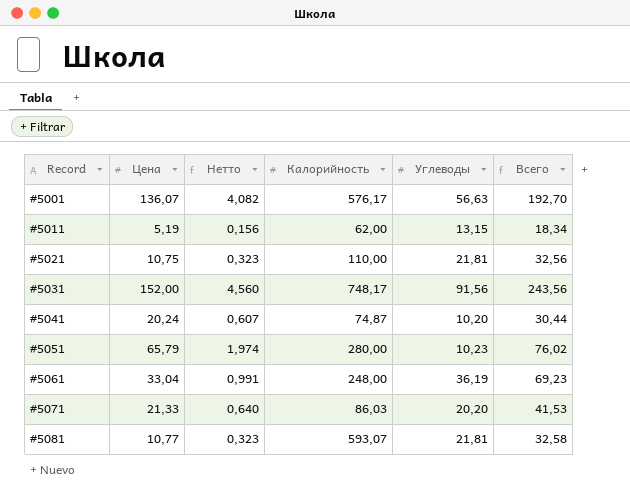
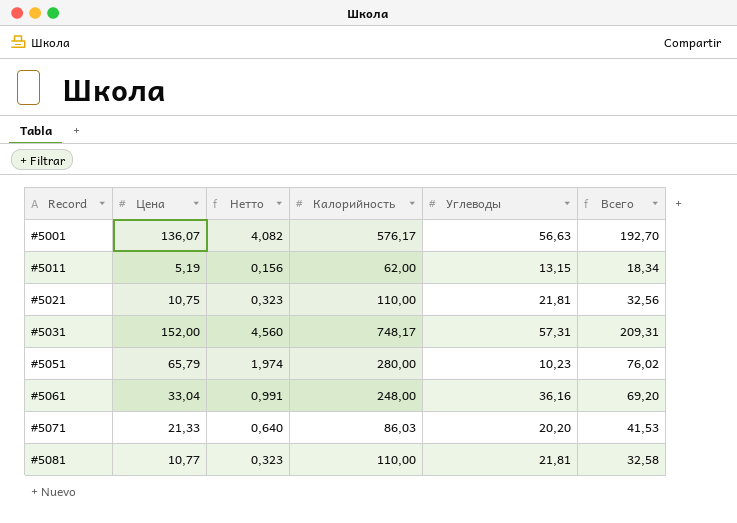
row #5041: 20,24 | 0,607 | 74,87 | 10,20 | 30,44 -> none
#5031 | Углеводы: 91,56 -> 57,31
#5031 | Всего: 243,56 -> 209,31
#5061 | Углеводы: 36,19 -> 36,16
#5061 | Всего: 69,23 -> 69,20
#5081 | Калорийность: 593,07 -> 110,00

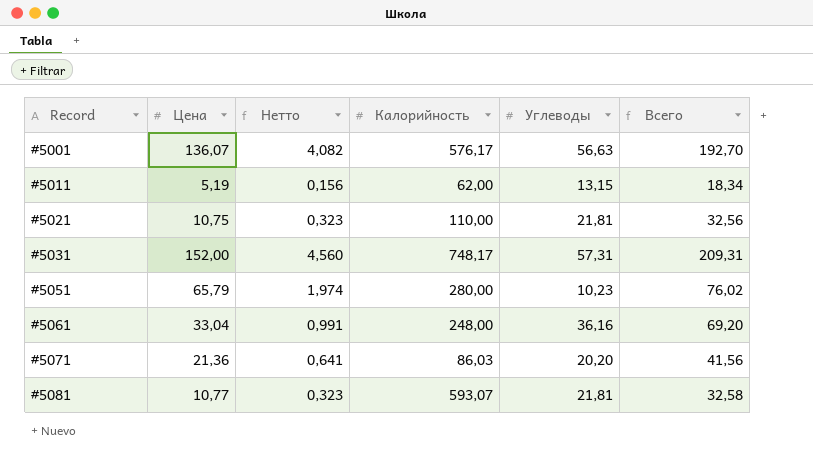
#5071 | Цена: 21,33 -> 21,36
#5071 | Нетто: 0,640 -> 0,641
#5071 | Всего: 41,53 -> 41,56
#5081 | Калорийность: 110,00 -> 593,07

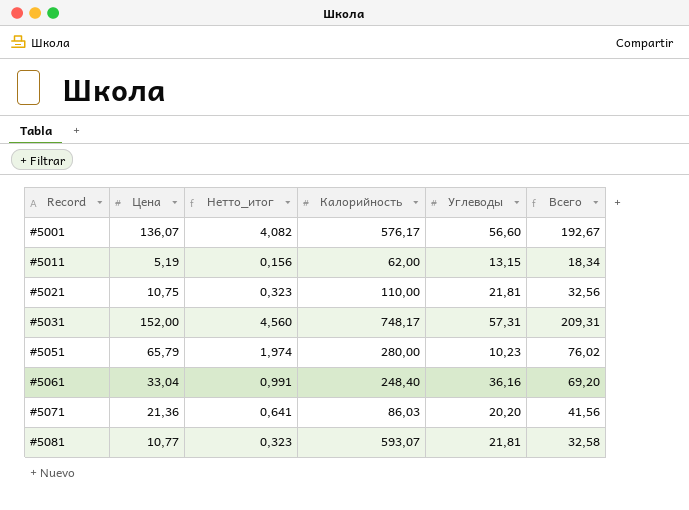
column name: Нетто -> Нетто_итог
#5001 | Углеводы: 56,63 -> 56,60
#5001 | Всего: 192,70 -> 192,67
#5061 | Калорийность: 248,00 -> 248,40

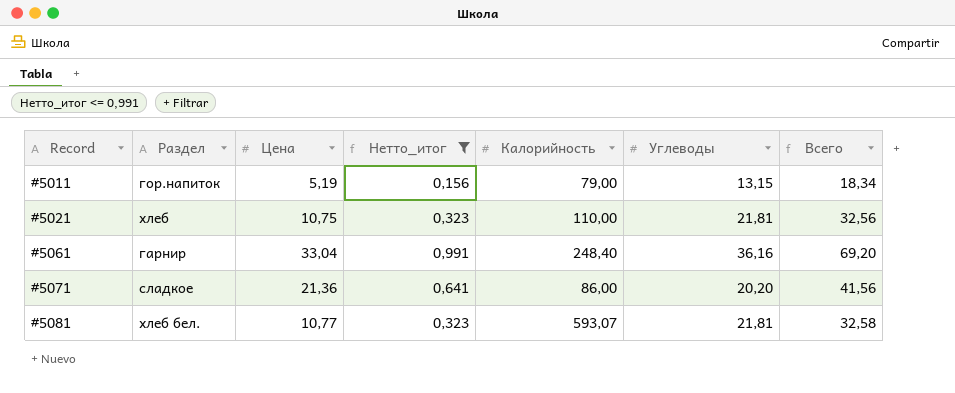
filter: none -> Нетто_итог <= 0,991
column Раздел | position: none -> 2
#5011 | Калорийность: 62,00 -> 79,00
#5071 | Калорийность: 86,03 -> 86,00

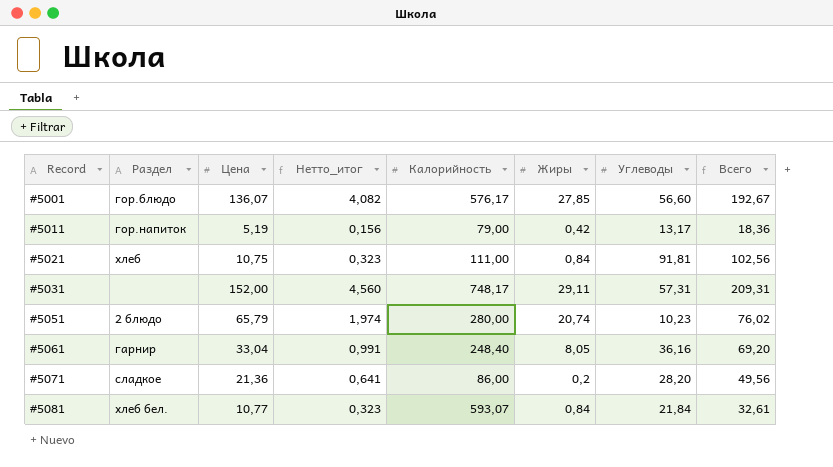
filter: Нетто_итог <= 0,991 -> none
column Жиры | position: none -> 6
#5011 | Углеводы: 13,15 -> 13,17
#5011 | Всего: 18,34 -> 18,36
#5021 | Калорийность: 110,00 -> 111,00
#5021 | Углеводы: 21,81 -> 91,81
#5021 | Всего: 32,56 -> 102,56
#5071 | Углеводы: 20,20 -> 28,20
#5071 | Всего: 41,56 -> 49,56
#5081 | Углеводы: 21,81 -> 21,84
#5081 | Всего: 32,58 -> 32,61

